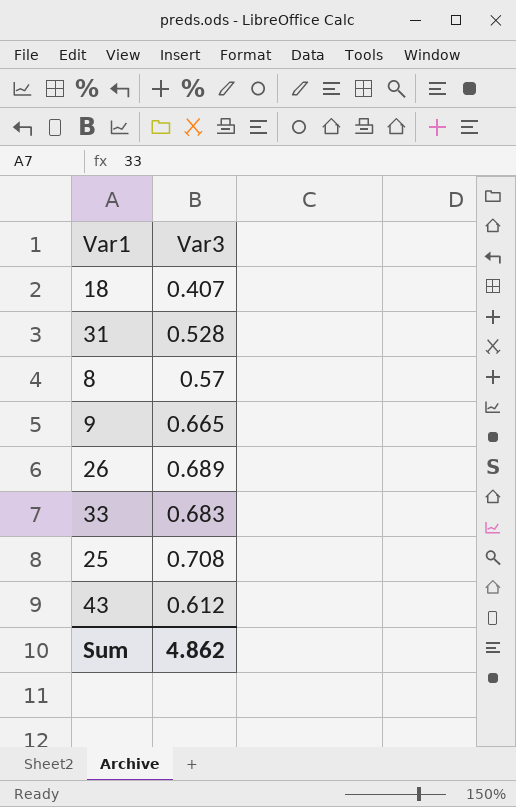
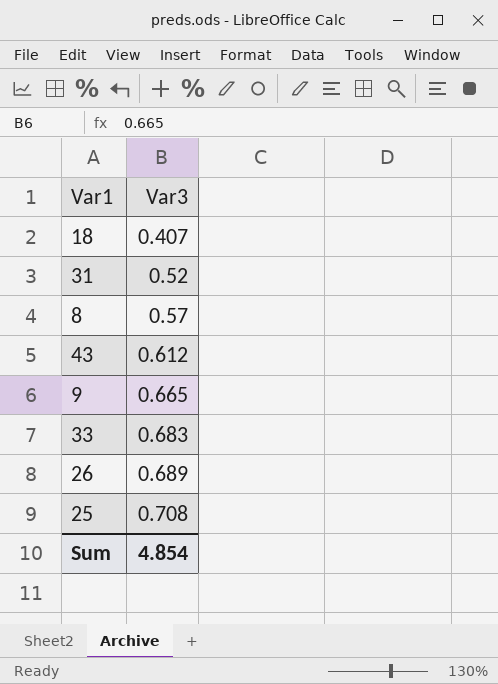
row order: none -> Var3 ascending
31 | Var3: 0.528 -> 0.52
Sum | Var3: 4.862 -> 4.854

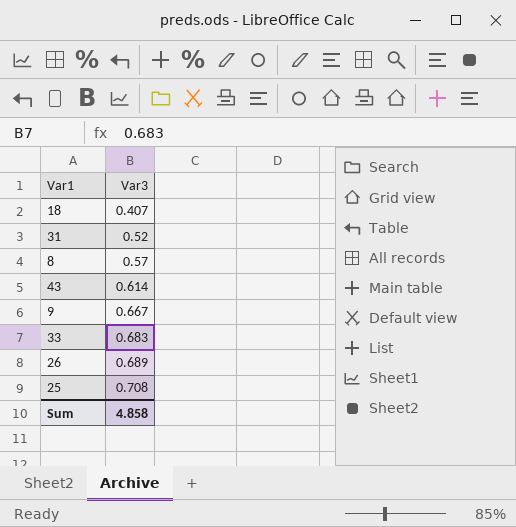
43 | Var3: 0.612 -> 0.614
9 | Var3: 0.665 -> 0.667
Sum | Var3: 4.854 -> 4.858

